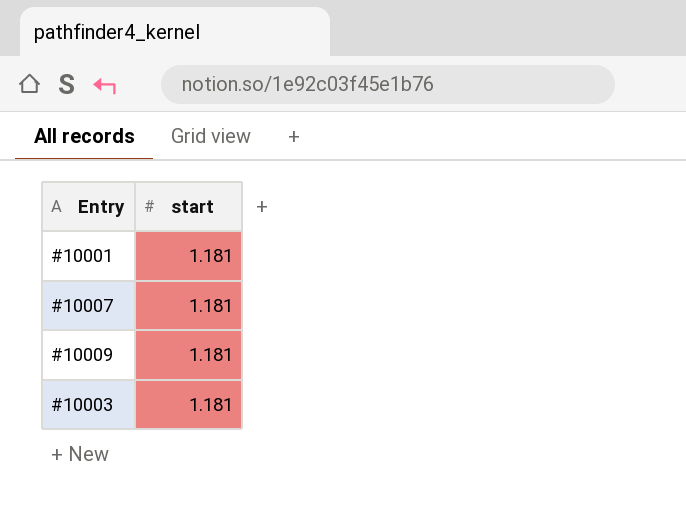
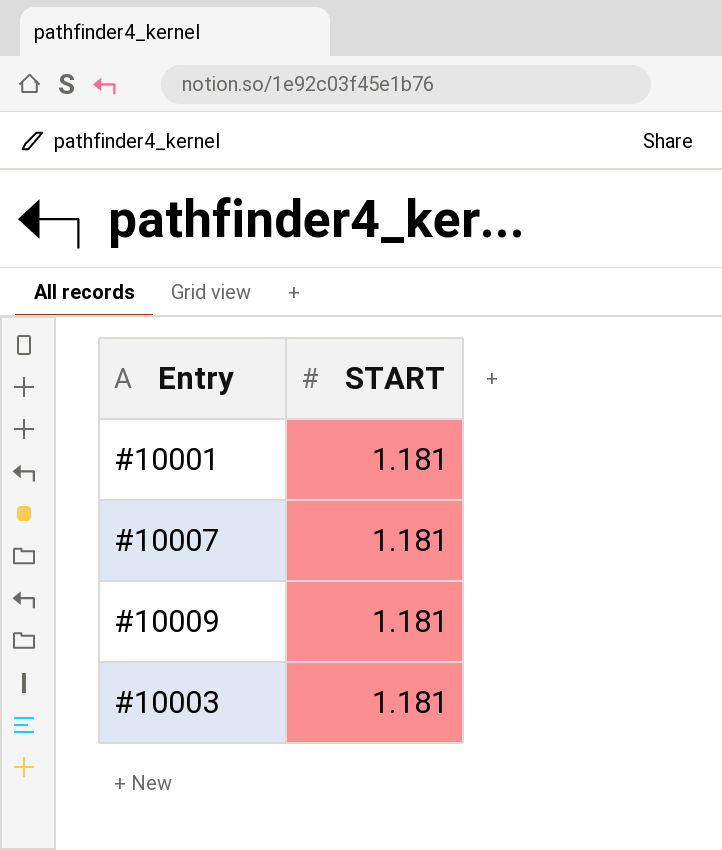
column name: start -> START

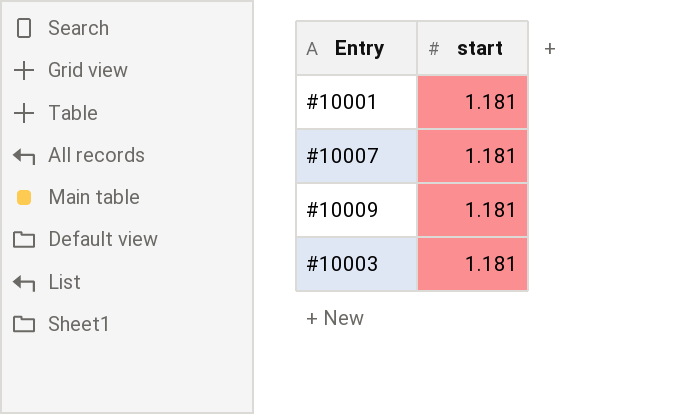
column name: START -> start

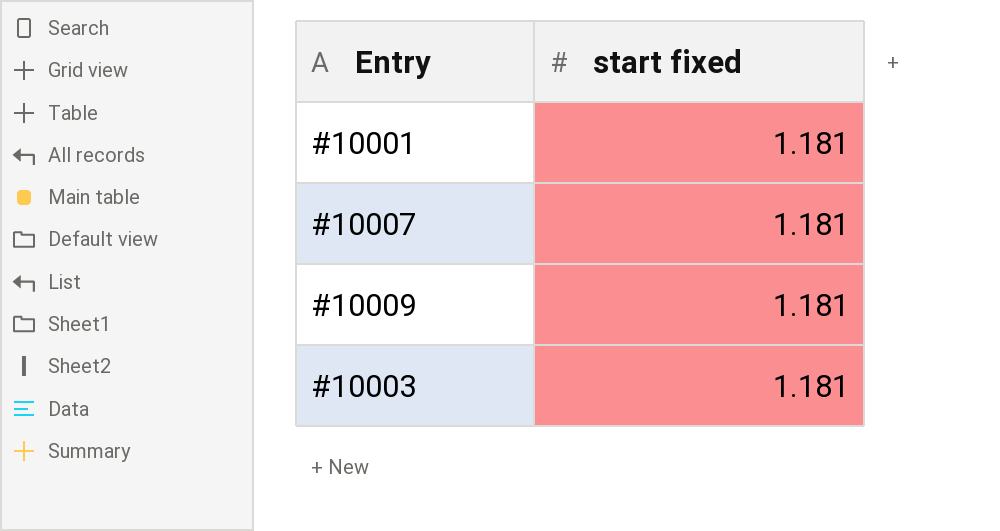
column name: start -> start fixed

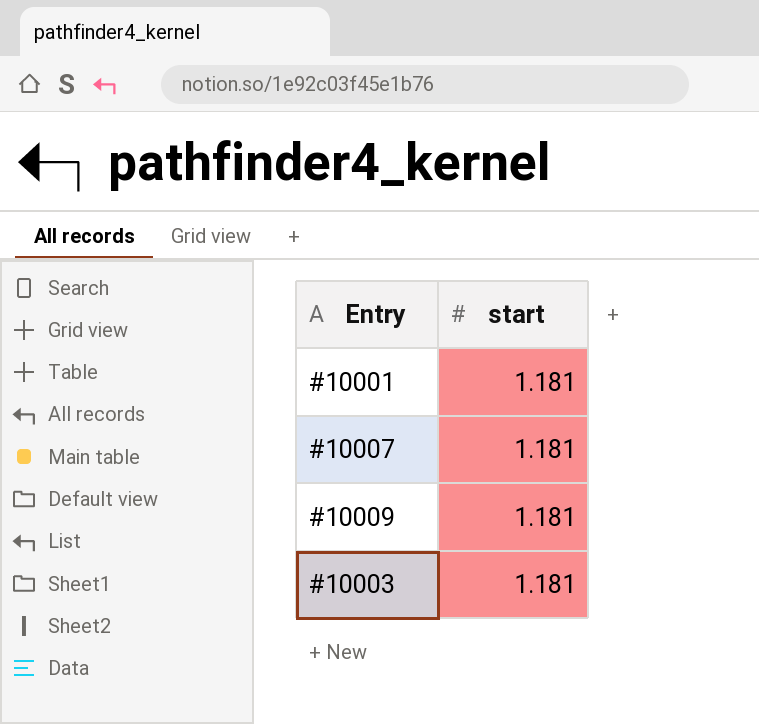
column name: start fixed -> start

